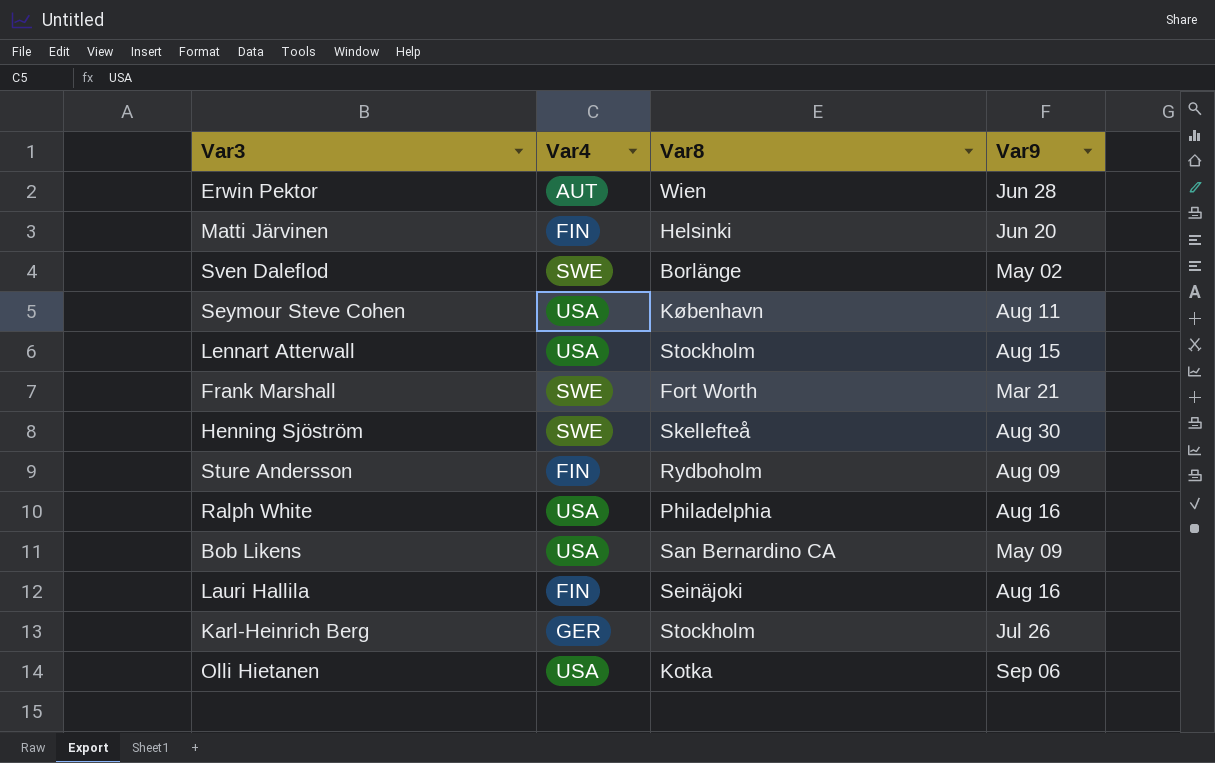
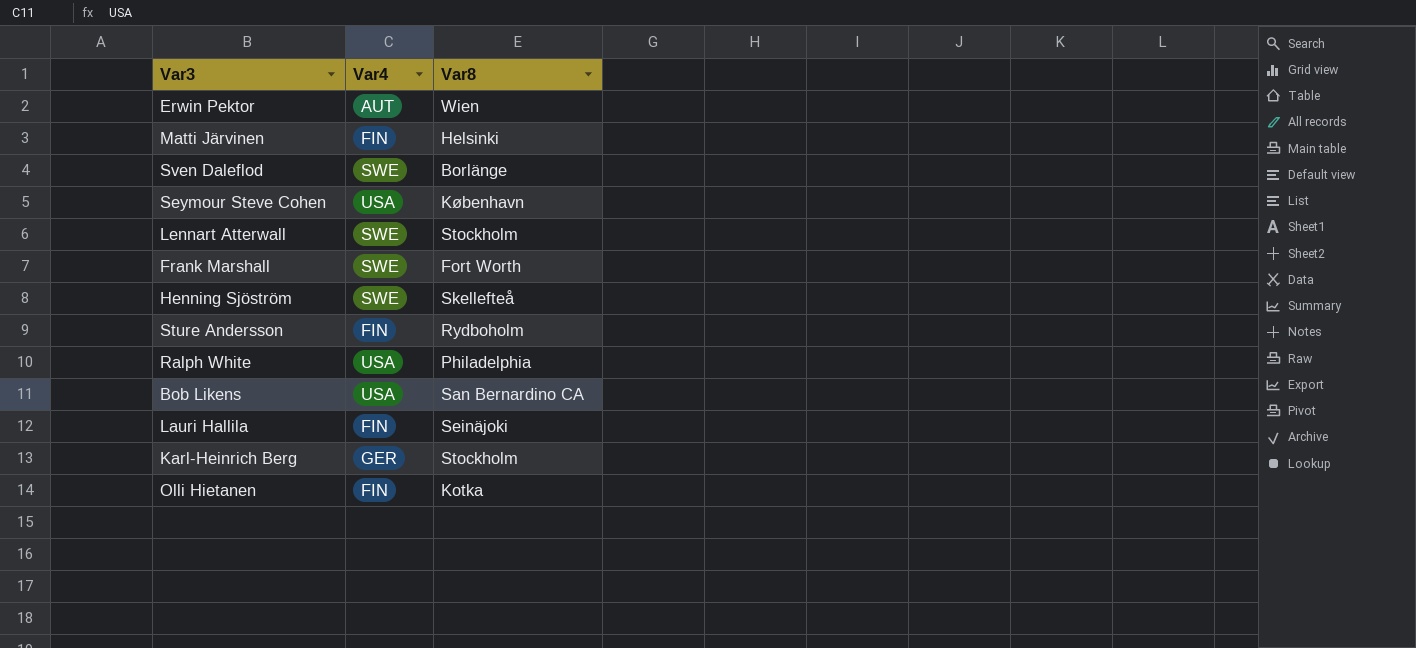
column Var9 | position: 4 -> none
Lennart Atterwall | Var4: USA -> SWE
Olli Hietanen | Var4: USA -> FIN

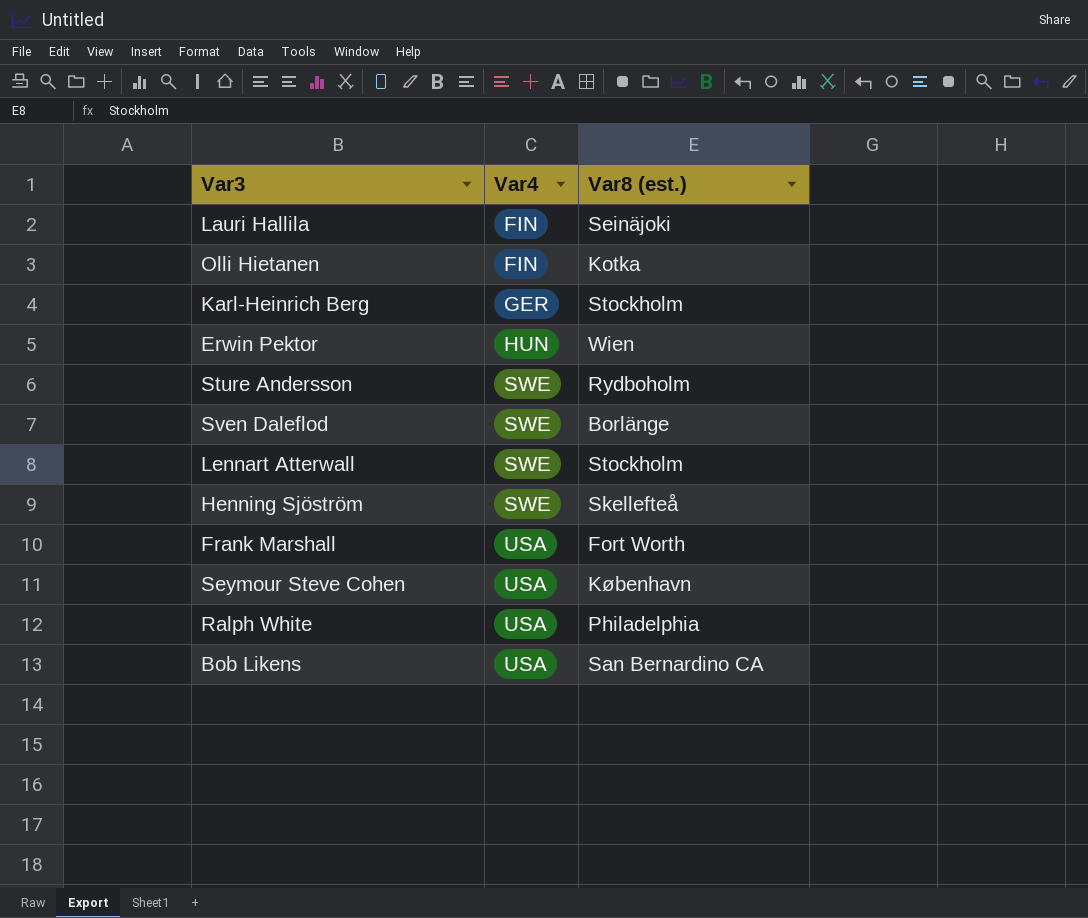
row order: none -> Var4 ascending
column name: Var8 -> Var8 (est.)
row Matti Järvinen: FIN | Helsinki -> none
Erwin Pektor | Var4: AUT -> HUN
Sture Andersson | Var4: FIN -> SWE
Frank Marshall | Var4: SWE -> USA

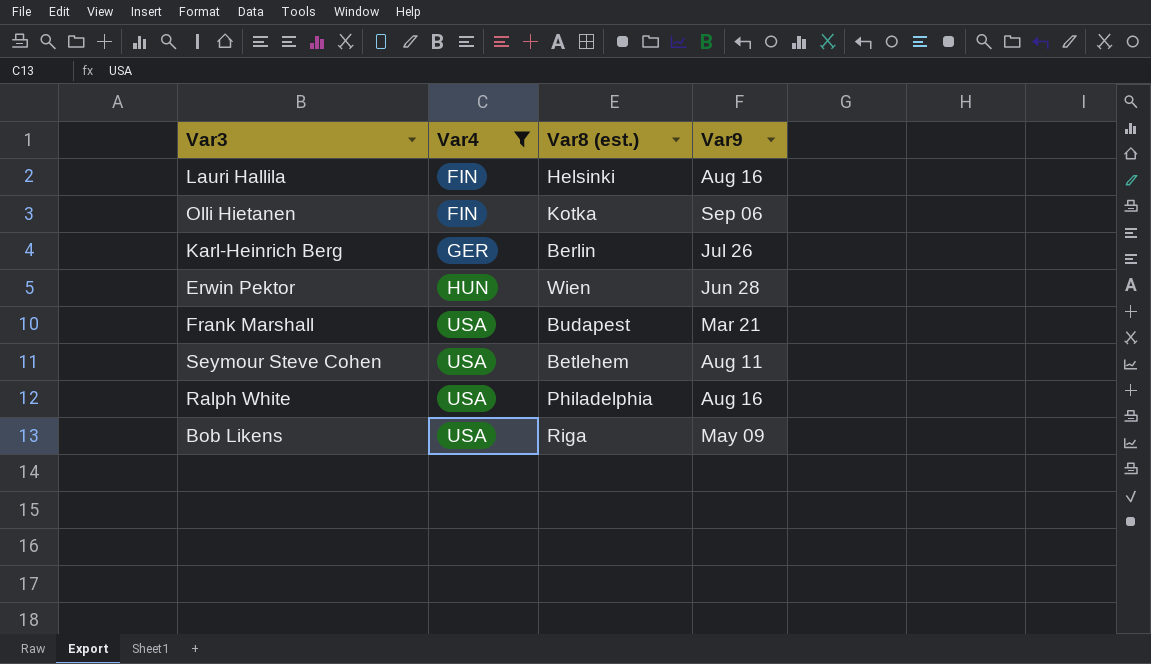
filter: none -> Var4 != SWE
column Var9 | position: none -> 4
Lauri Hallila | Var8 (est.): Seinäjoki -> Helsinki
Karl-Heinrich Berg | Var8 (est.): Stockholm -> Berlin
Frank Marshall | Var8 (est.): Fort Worth -> Budapest
Seymour Steve Cohen | Var8 (est.): København -> Betlehem
Bob Likens | Var8 (est.): San Bernardino CA -> Riga

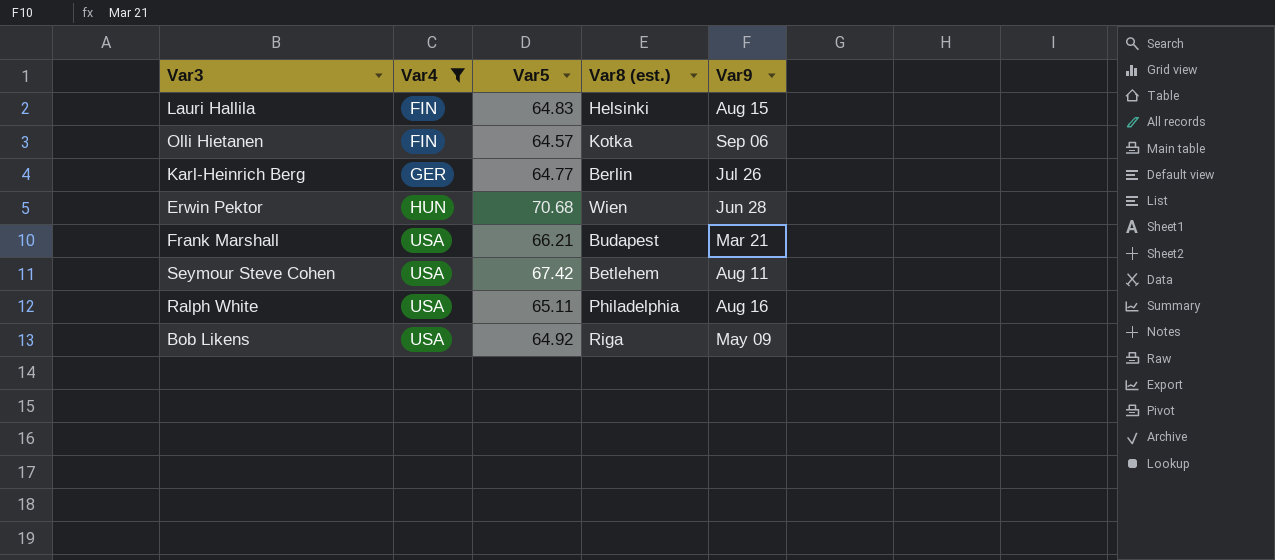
column Var5 | position: none -> 3
Lauri Hallila | Var9: Aug 16 -> Aug 15

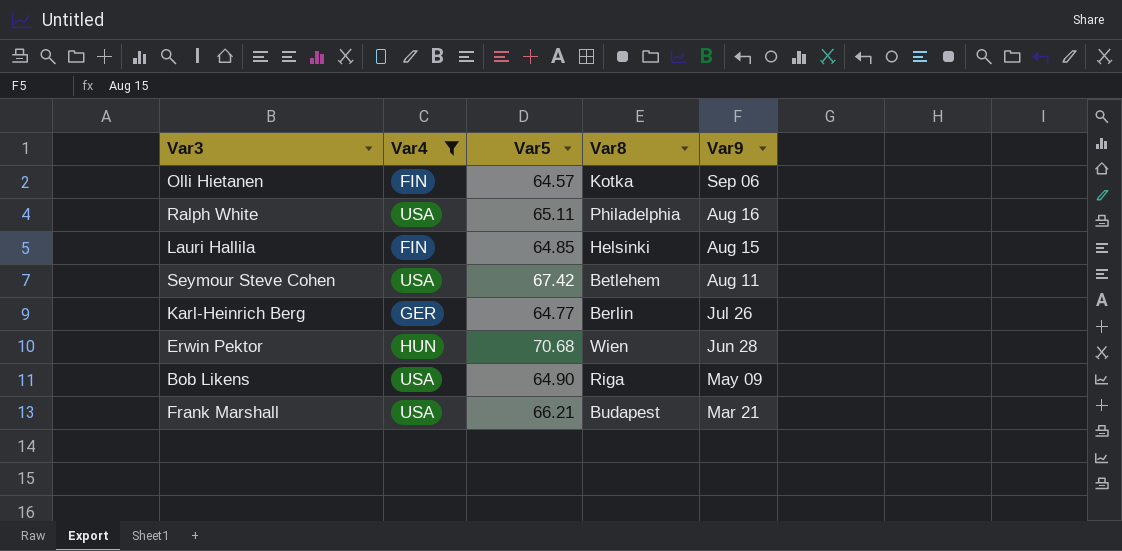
row order: Var4 ascending -> Var9 descending
column name: Var8 (est.) -> Var8
Lauri Hallila | Var5: 64.83 -> 64.85
Bob Likens | Var5: 64.92 -> 64.90

